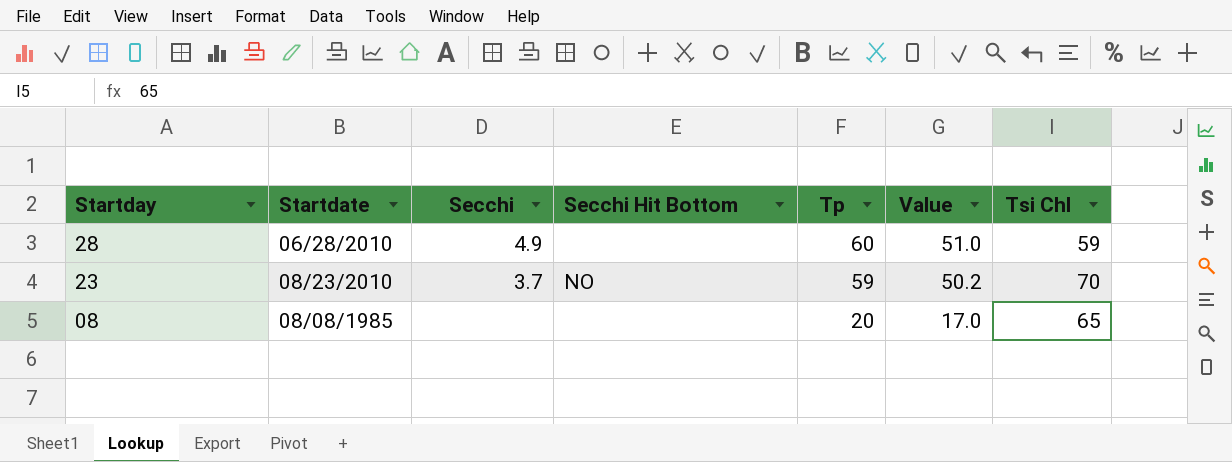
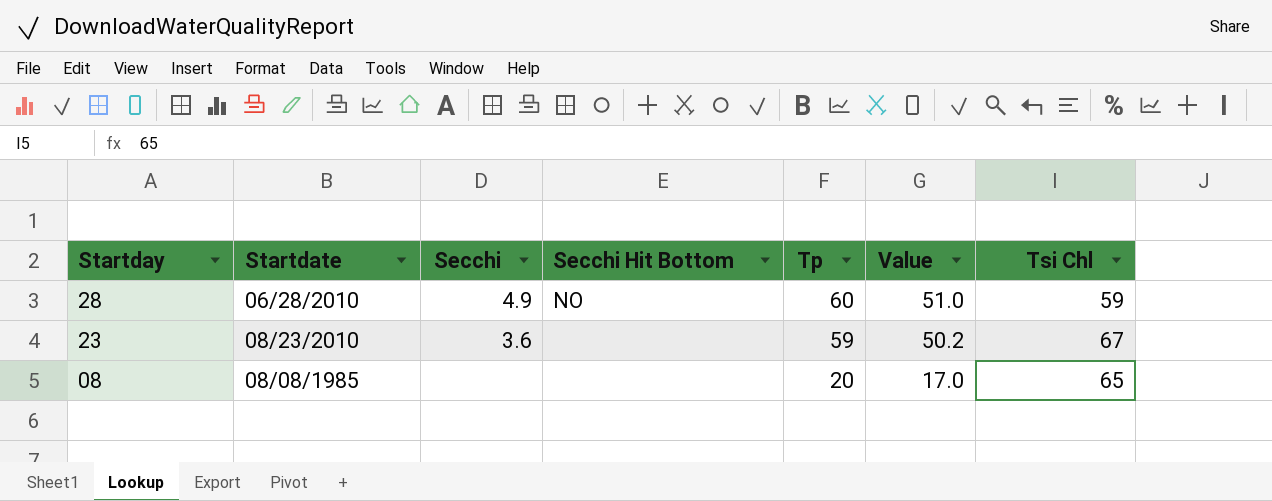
28 | Secchi Hit Bottom: none -> NO
23 | Secchi: 3.7 -> 3.6
23 | Secchi Hit Bottom: NO -> none
23 | Tsi Chl: 70 -> 67

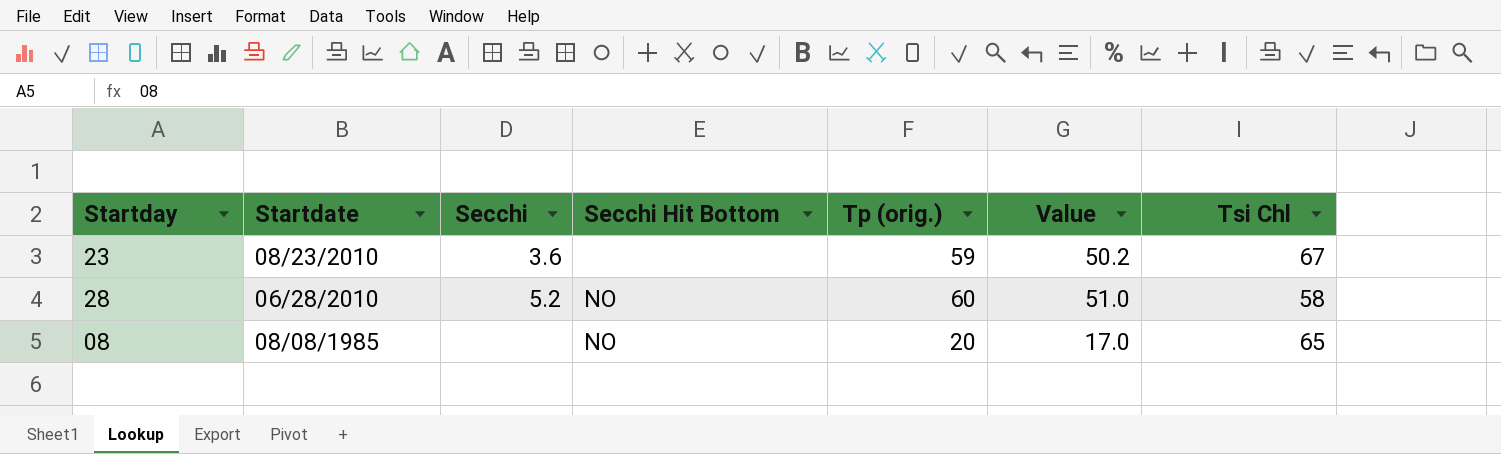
row order: Startday descending -> Startdate descending
column name: Tp -> Tp (orig.)
28 | Secchi: 4.9 -> 5.2
28 | Tsi Chl: 59 -> 58
08 | Secchi Hit Bottom: none -> NO

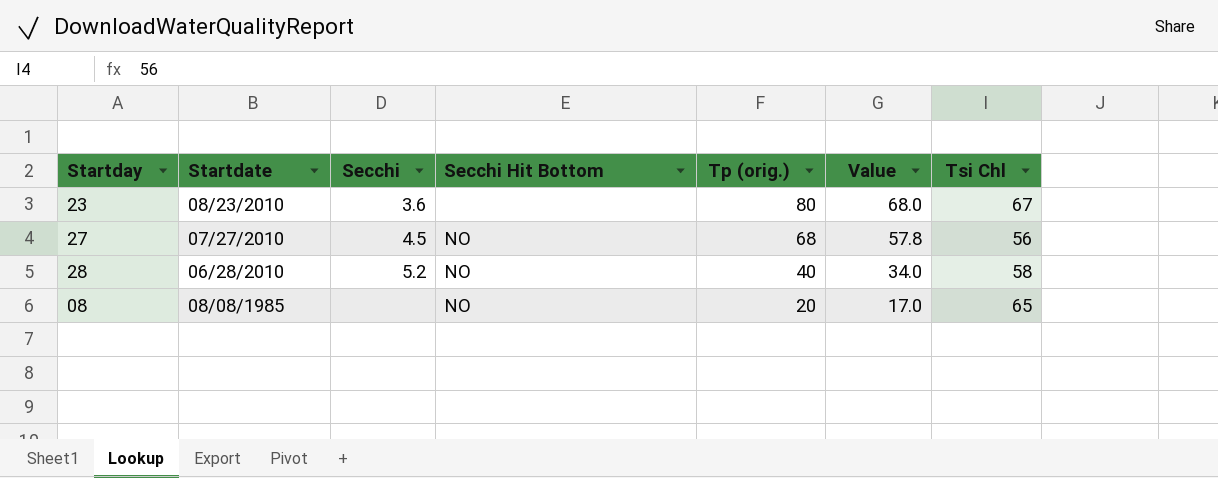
23 | Tp (orig.): 59 -> 80
23 | Value: 50.2 -> 68.0
row 27: none -> 07/27/2010 | 4.5 | NO | 68 | 57.8 | 56
28 | Tp (orig.): 60 -> 40
28 | Value: 51.0 -> 34.0

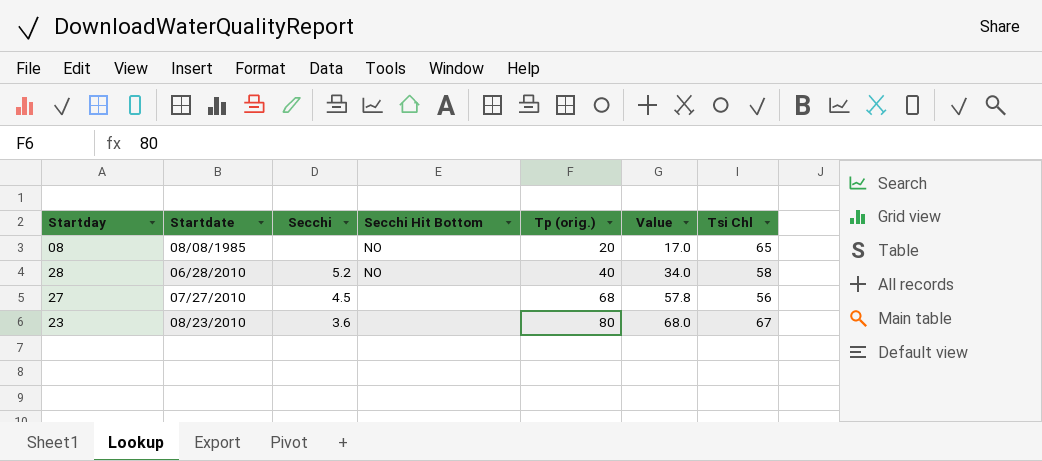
row order: Startdate descending -> Startdate ascending
27 | Secchi Hit Bottom: NO -> none

